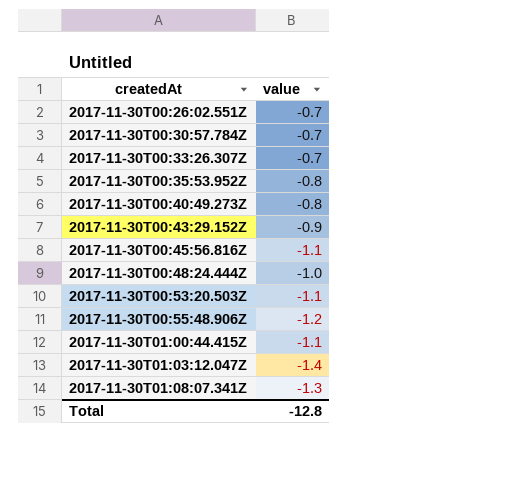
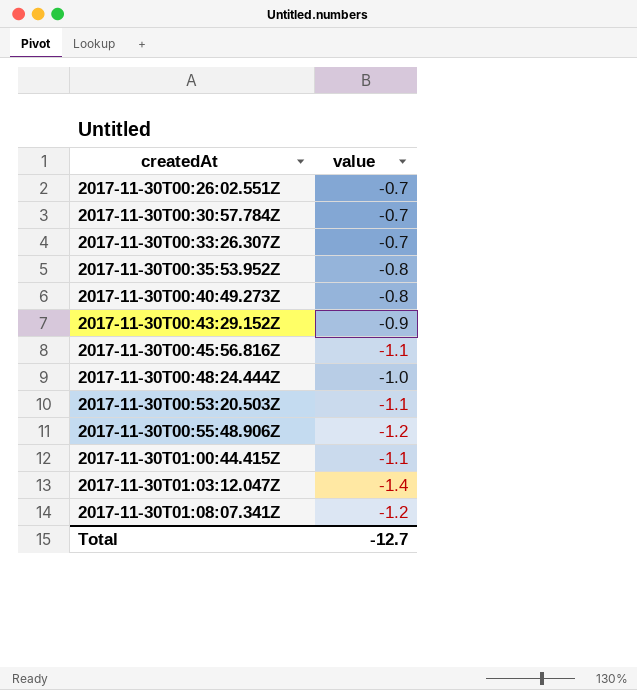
2017-11-30T01:08:07.341Z | value: -1.3 -> -1.2
Total | value: -12.8 -> -12.7

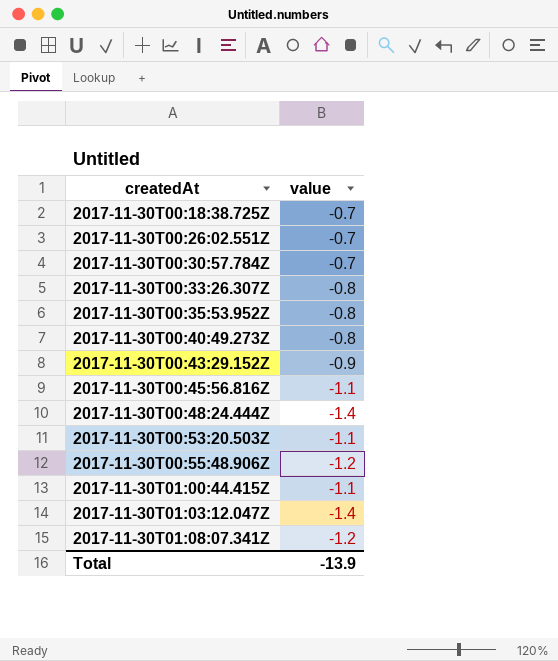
row 2017-11-30T00:18:38.725Z: none -> -0.7
2017-11-30T00:33:26.307Z | value: -0.7 -> -0.8
2017-11-30T00:48:24.444Z | value: -1.0 -> -1.4
Total | value: -12.7 -> -13.9

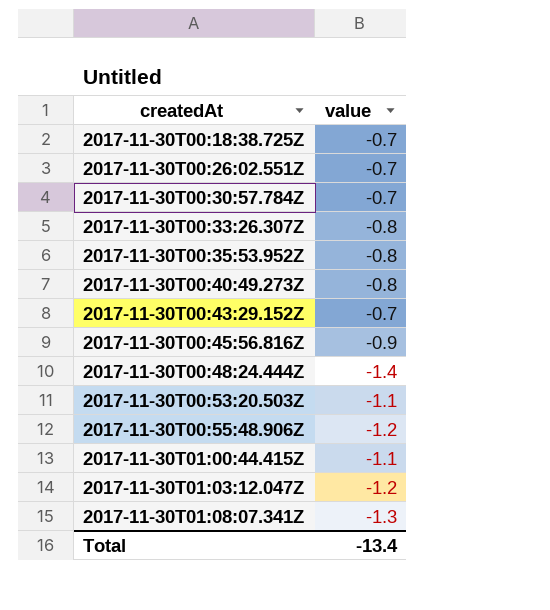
2017-11-30T00:43:29.152Z | value: -0.9 -> -0.7
2017-11-30T00:45:56.816Z | value: -1.1 -> -0.9
2017-11-30T01:03:12.047Z | value: -1.4 -> -1.2
2017-11-30T01:08:07.341Z | value: -1.2 -> -1.3
Total | value: -13.9 -> -13.4

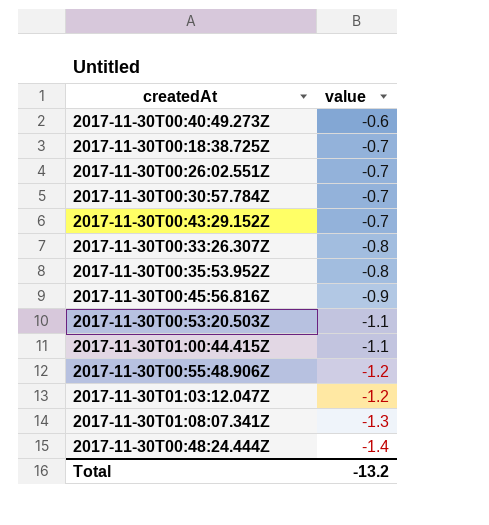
row order: createdAt ascending -> value descending
2017-11-30T00:40:49.273Z | value: -0.8 -> -0.6
Total | value: -13.4 -> -13.2

